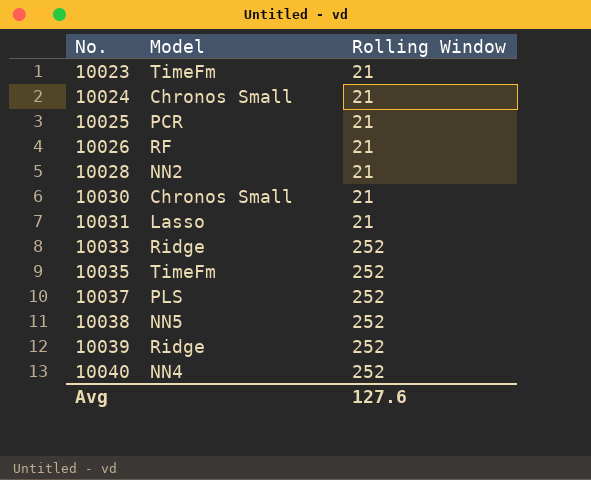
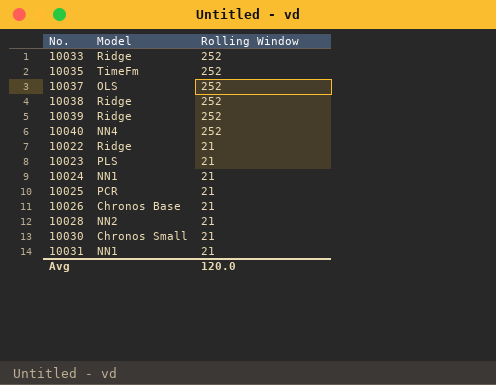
row order: No. ascending -> Rolling Window descending
10037 | Model: PLS -> OLS
10038 | Model: NN5 -> Ridge
row 10022: none -> Ridge | 21
10023 | Model: TimeFm -> PLS
10024 | Model: Chronos Small -> NN1
10026 | Model: RF -> Chronos Base
10031 | Model: Lasso -> NN1
Avg | Rolling Window: 127.6 -> 120.0

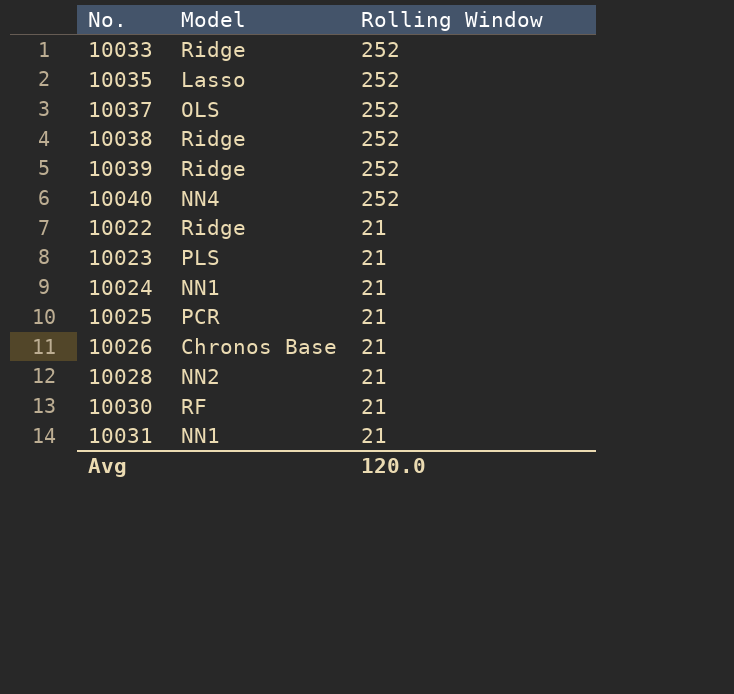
10035 | Model: TimeFm -> Lasso
10030 | Model: Chronos Small -> RF

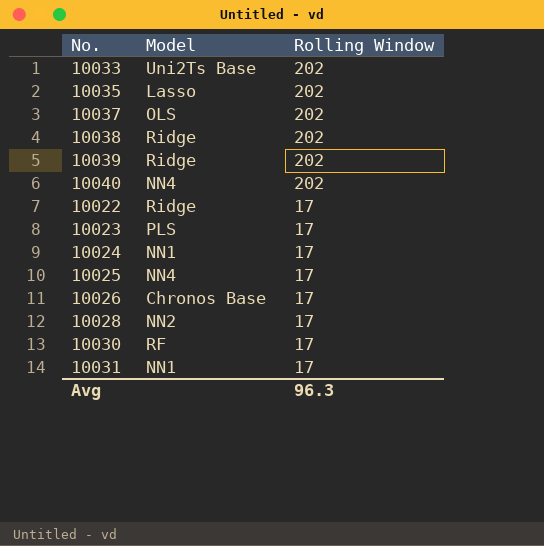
10033 | Model: Ridge -> Uni2Ts Base
10033 | Rolling Window: 252 -> 202
10035 | Rolling Window: 252 -> 202
10037 | Rolling Window: 252 -> 202
10038 | Rolling Window: 252 -> 202
10039 | Rolling Window: 252 -> 202
10040 | Rolling Window: 252 -> 202
10022 | Rolling Window: 21 -> 17
10023 | Rolling Window: 21 -> 17
10024 | Rolling Window: 21 -> 17
10025 | Model: PCR -> NN4
10025 | Rolling Window: 21 -> 17
10026 | Rolling Window: 21 -> 17
10028 | Rolling Window: 21 -> 17
10030 | Rolling Window: 21 -> 17
10031 | Rolling Window: 21 -> 17
Avg | Rolling Window: 120.0 -> 96.3

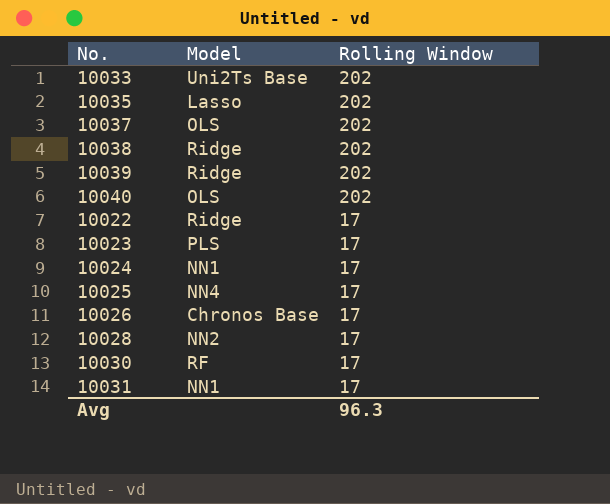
10040 | Model: NN4 -> OLS

